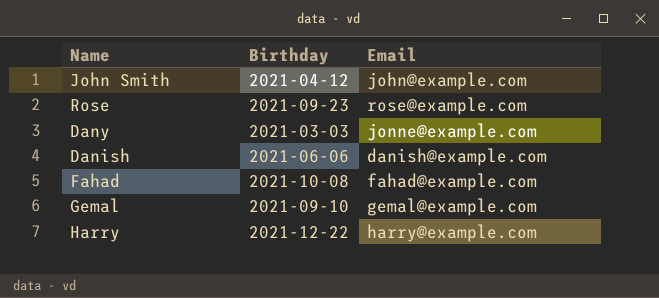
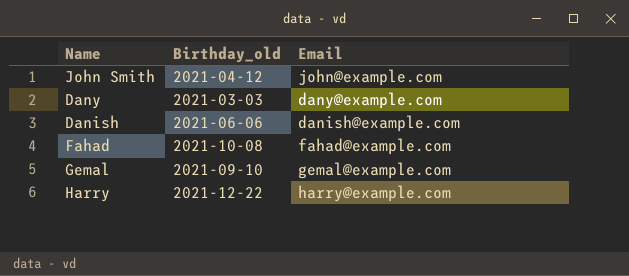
column name: Birthday -> Birthday_old
row Rose: 2021-09-23 | rose@example.com -> none
Dany | Email: jonne@example.com -> dany@example.com

